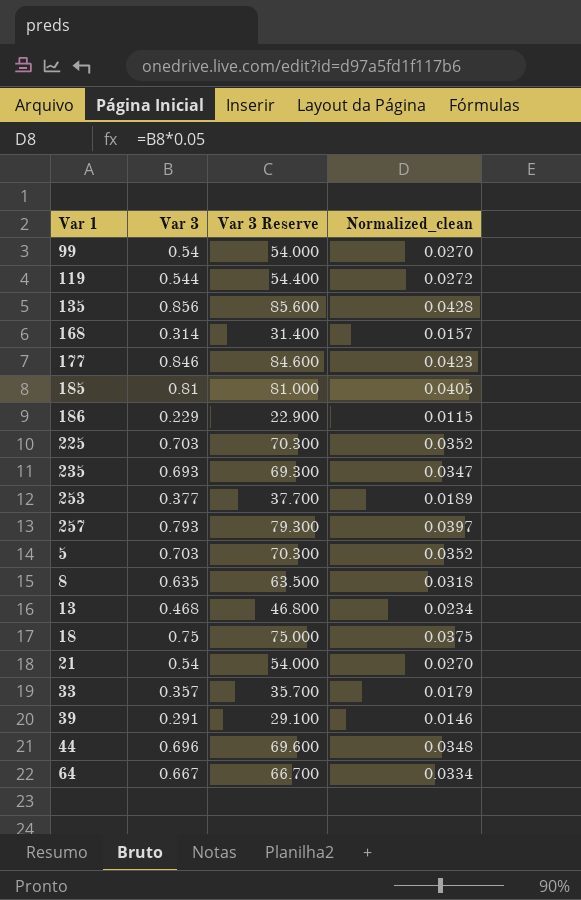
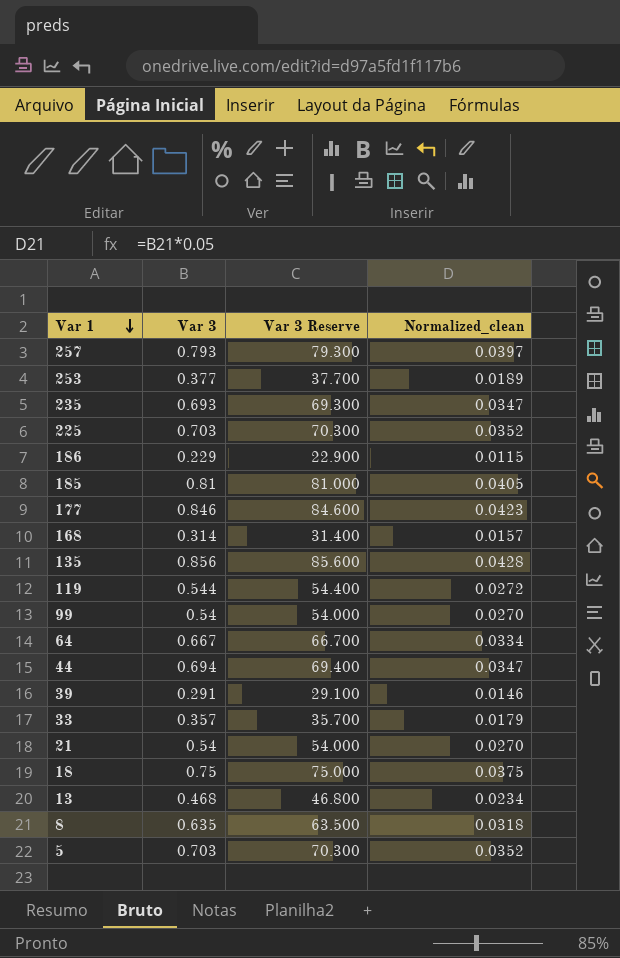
row order: none -> Var 1 descending
44 | Var 3: 0.696 -> 0.694
44 | Var 3 Reserve: 69.600 -> 69.400
44 | Normalized_clean: 0.0348 -> 0.0347

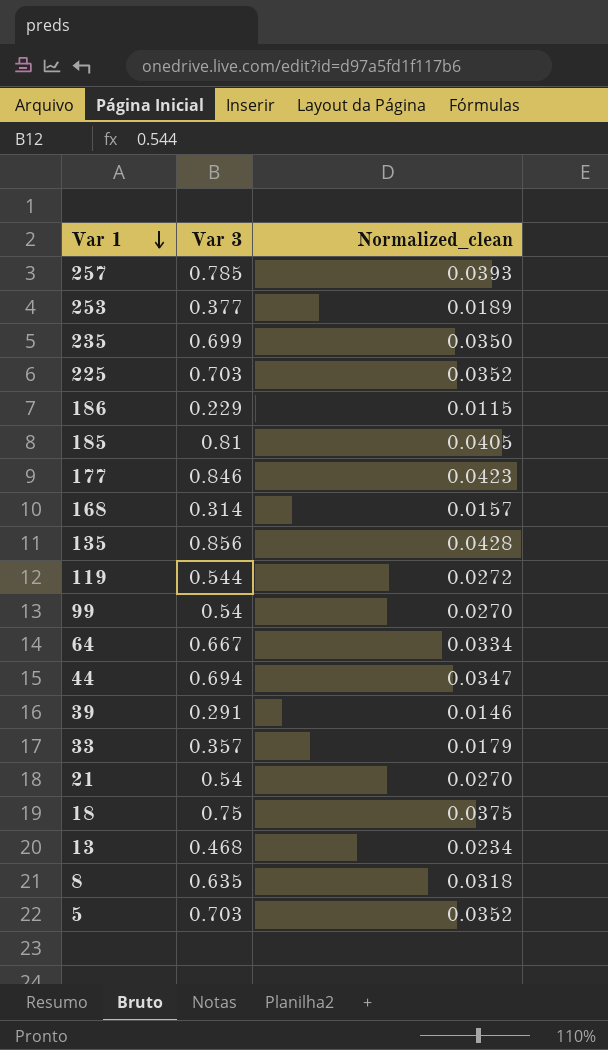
column Var 3 Reserve | formula: [Var 3] * 100 -> none
257 | Var 3: 0.793 -> 0.785
257 | Normalized_clean: 0.0397 -> 0.0393
235 | Var 3: 0.693 -> 0.699
235 | Normalized_clean: 0.0347 -> 0.0350

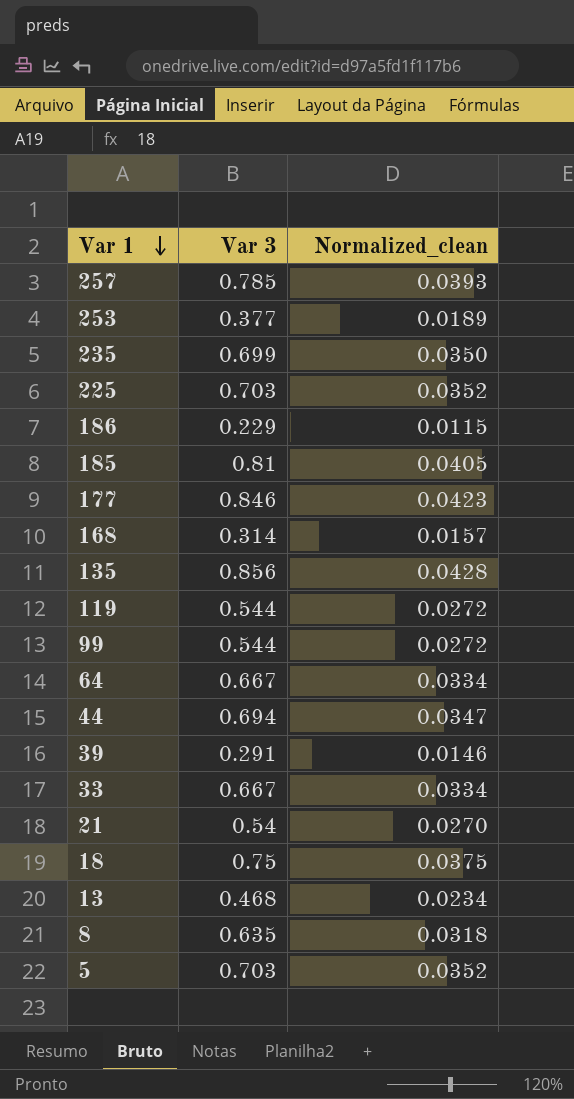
99 | Var 3: 0.54 -> 0.544
99 | Normalized_clean: 0.0270 -> 0.0272
33 | Var 3: 0.357 -> 0.667
33 | Normalized_clean: 0.0179 -> 0.0334

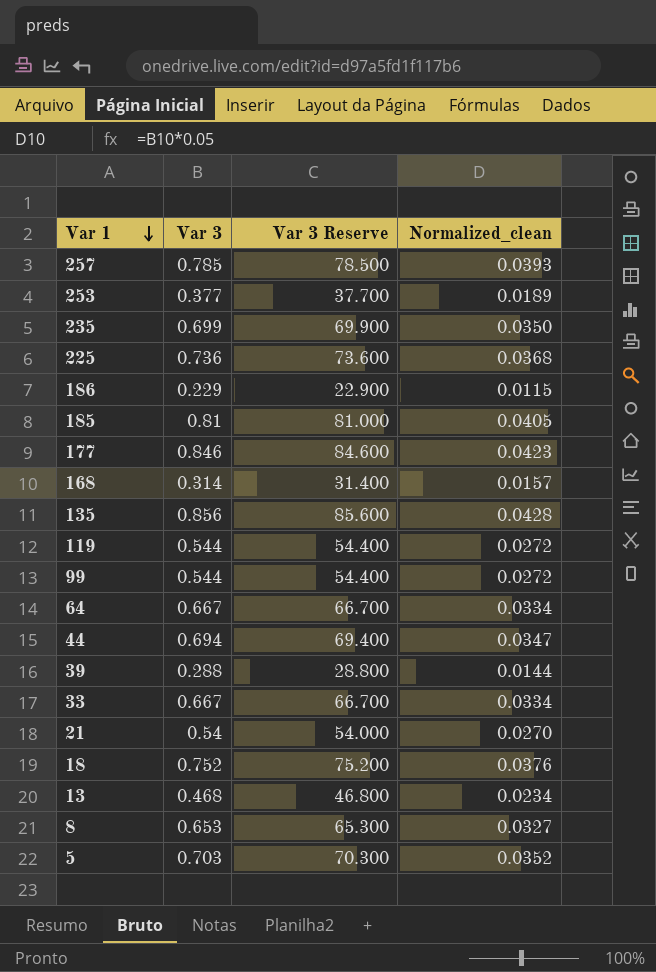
column Var 3 Reserve | formula: none -> [Var 3] * 100
225 | Var 3: 0.703 -> 0.736
225 | Normalized_clean: 0.0352 -> 0.0368
39 | Var 3: 0.291 -> 0.288
39 | Normalized_clean: 0.0146 -> 0.0144
18 | Var 3: 0.75 -> 0.752
18 | Normalized_clean: 0.0375 -> 0.0376
8 | Var 3: 0.635 -> 0.653
8 | Normalized_clean: 0.0318 -> 0.0327

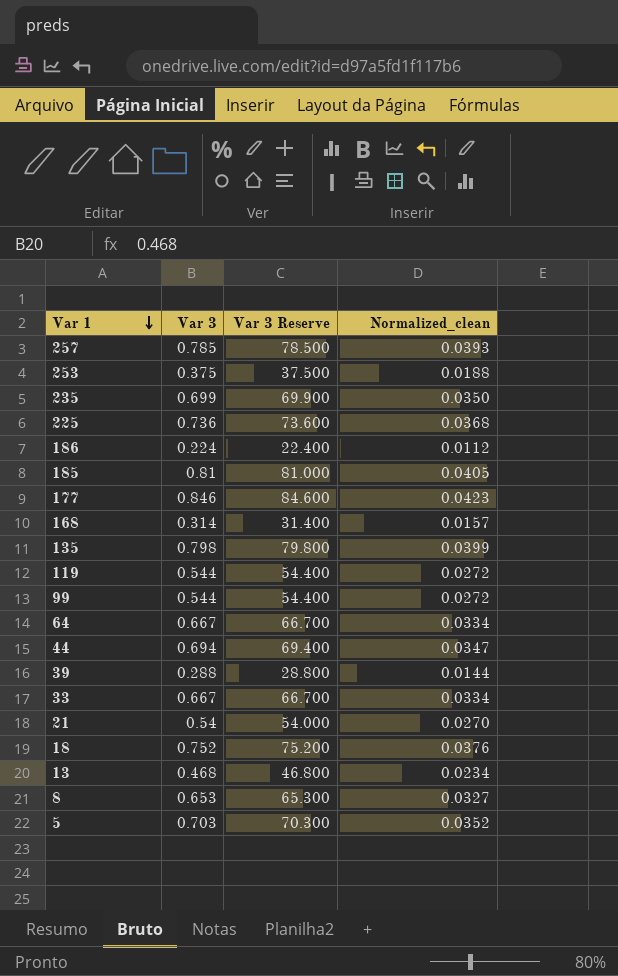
253 | Var 3: 0.377 -> 0.375
253 | Var 3 Reserve: 37.700 -> 37.500
253 | Normalized_clean: 0.0189 -> 0.0188
186 | Var 3: 0.229 -> 0.224
186 | Var 3 Reserve: 22.900 -> 22.400
186 | Normalized_clean: 0.0115 -> 0.0112
135 | Var 3: 0.856 -> 0.798
135 | Var 3 Reserve: 85.600 -> 79.800
135 | Normalized_clean: 0.0428 -> 0.0399

